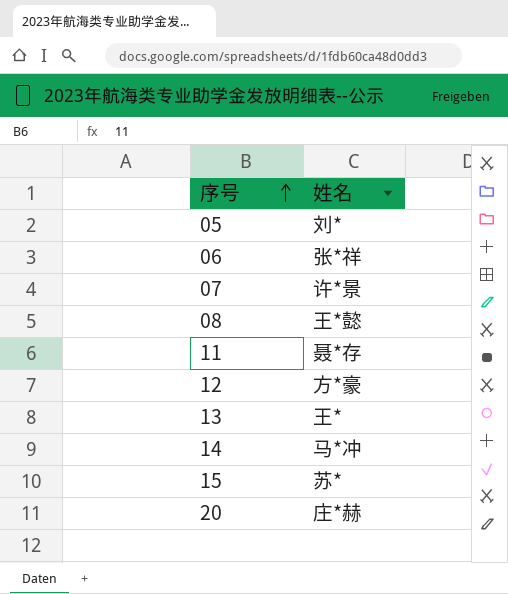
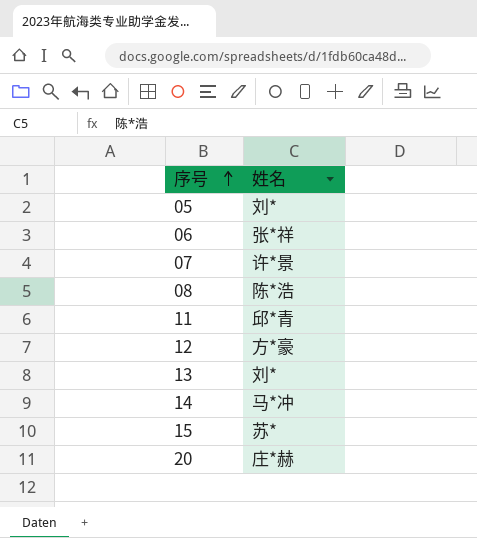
08 | 姓名: 王*懿 -> 陈*浩
11 | 姓名: 聂*存 -> 邱*青
13 | 姓名: 王* -> 刘*

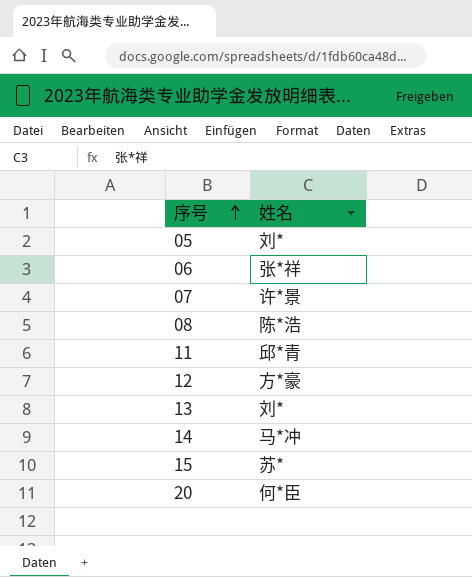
20 | 姓名: 庄*赫 -> 何*臣

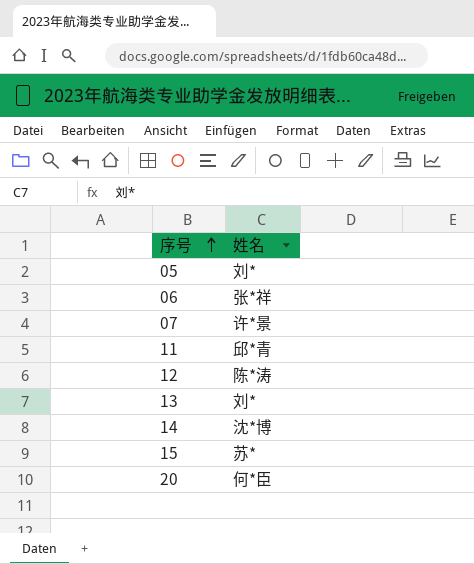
row 08: 陈*浩 -> none
12 | 姓名: 方*豪 -> 陈*涛
14 | 姓名: 马*冲 -> 沈*博

